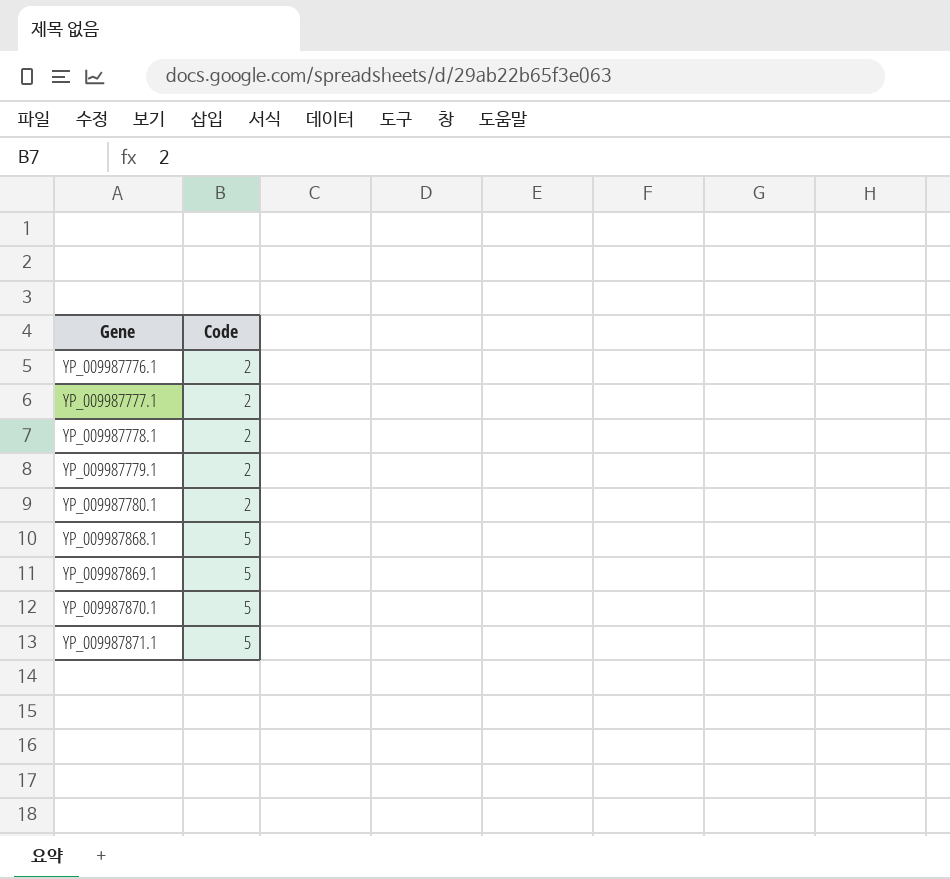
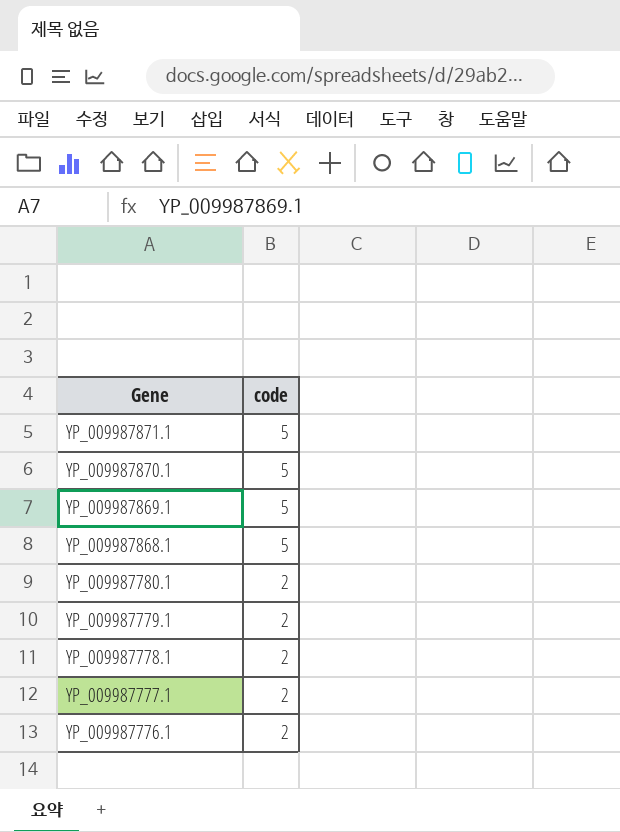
row order: Gene ascending -> Gene descending
column name: Code -> code

